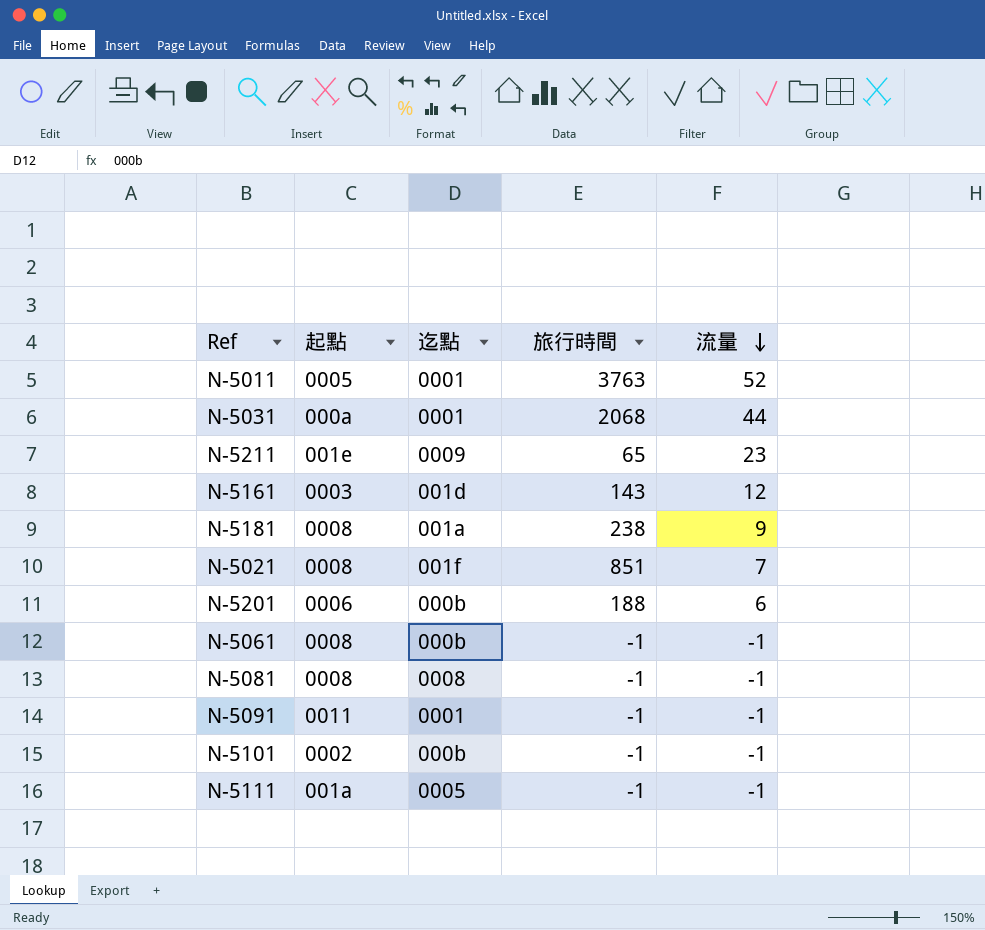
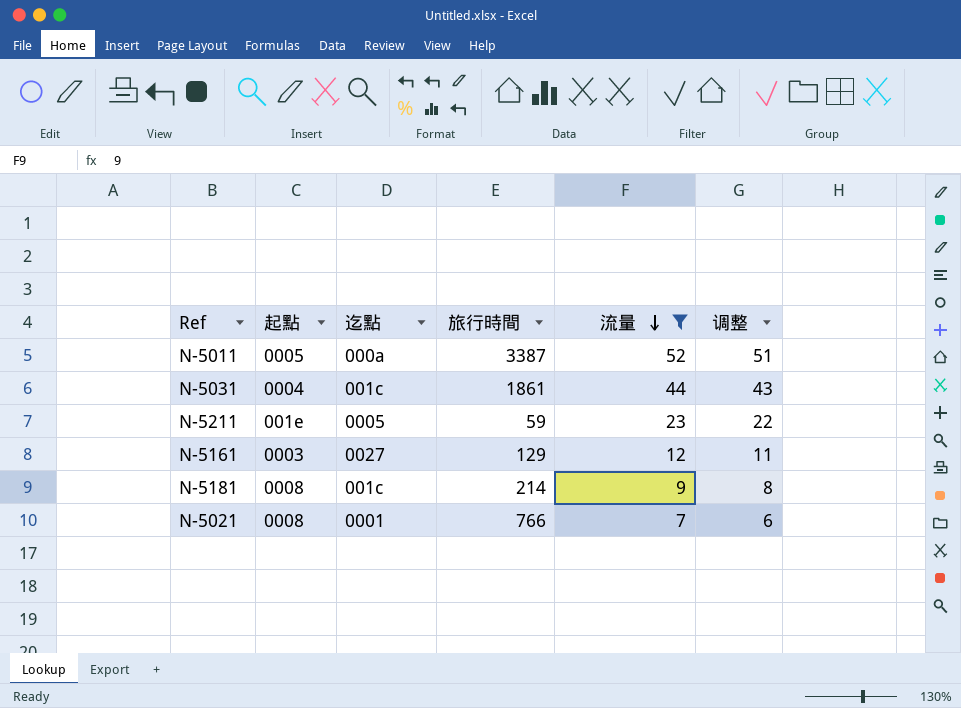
filter: none -> 流量 >= 7
column 调整 | formula: none -> [流量] - 1
N-5011 | 迄點: 0001 -> 000a
N-5011 | 旅行時間: 3763 -> 3387
N-5031 | 起點: 000a -> 0004
N-5031 | 迄點: 0001 -> 001c
N-5031 | 旅行時間: 2068 -> 1861
N-5211 | 迄點: 0009 -> 0005
N-5211 | 旅行時間: 65 -> 59
N-5161 | 迄點: 001d -> 0027
N-5161 | 旅行時間: 143 -> 129
N-5181 | 迄點: 001a -> 001c
N-5181 | 旅行時間: 238 -> 214
N-5021 | 迄點: 001f -> 0001
N-5021 | 旅行時間: 851 -> 766

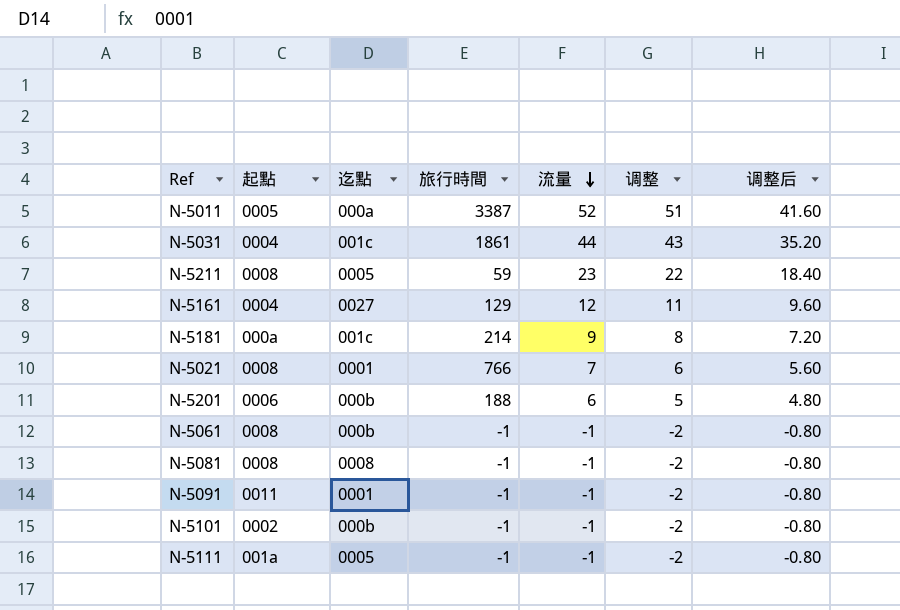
filter: 流量 >= 7 -> none
column 调整后 | formula: none -> [流量] * 0.8
N-5211 | 起點: 001e -> 0008
N-5161 | 起點: 0003 -> 0004
N-5181 | 起點: 0008 -> 000a

